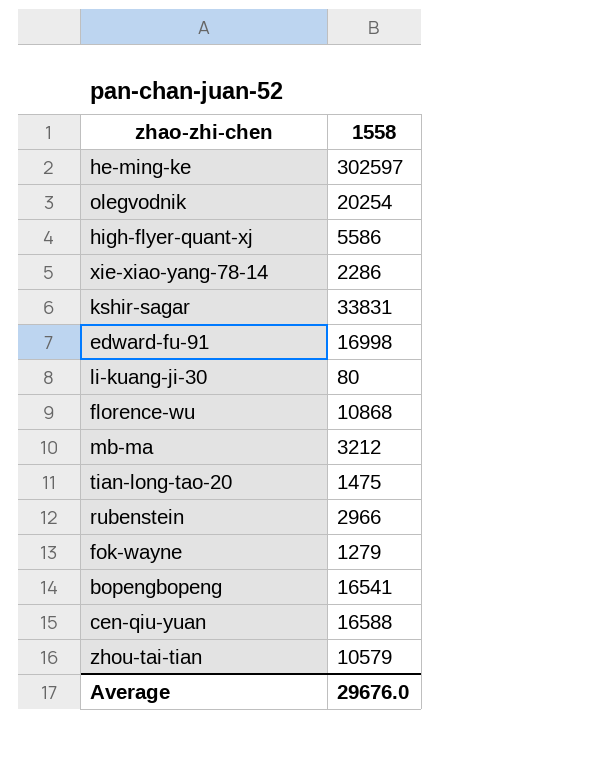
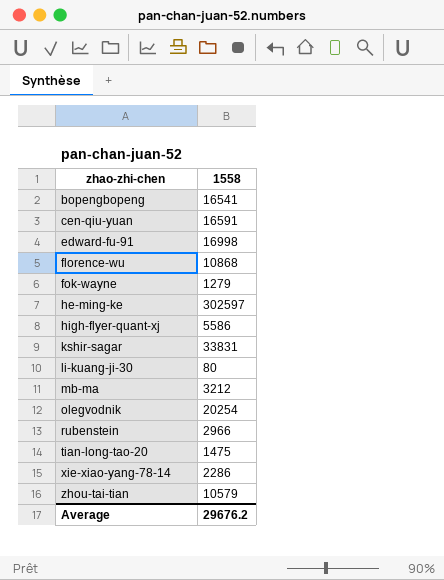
row order: none -> zhao-zhi-chen ascending
cen-qiu-yuan | 1558: 16588 -> 16591
Average | 1558: 29676.0 -> 29676.2

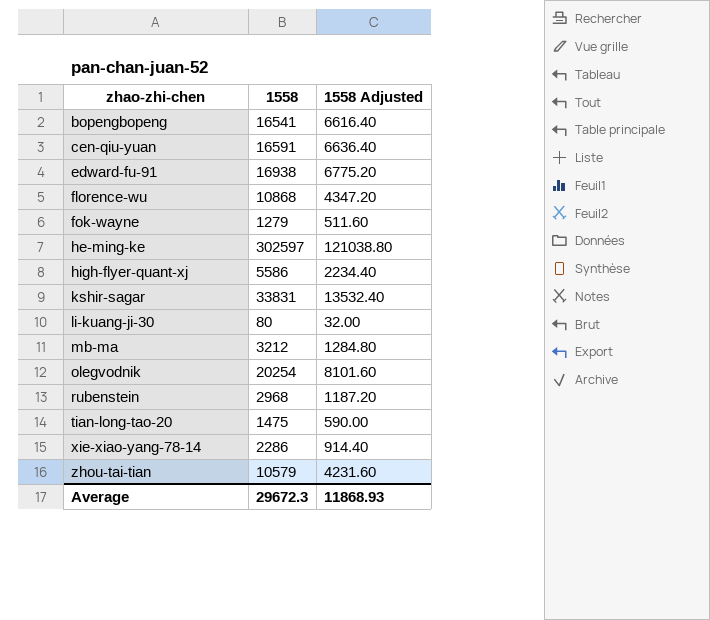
column 1558 Adjusted | formula: none -> [1558] * 0.4
edward-fu-91 | 1558: 16998 -> 16938
rubenstein | 1558: 2966 -> 2968
Average | 1558: 29676.2 -> 29672.3

